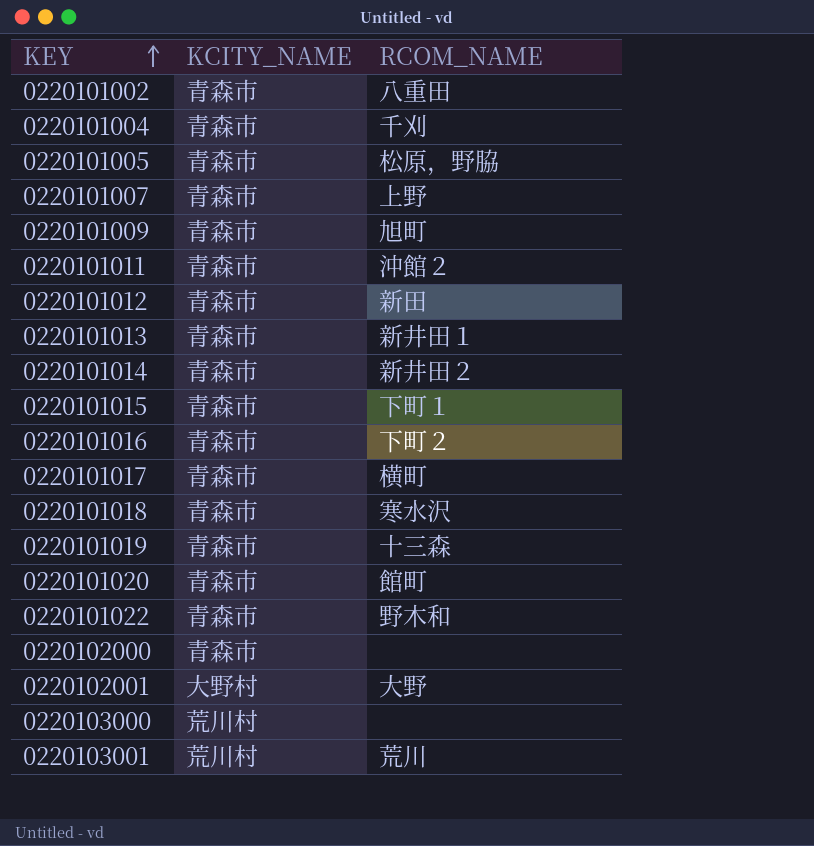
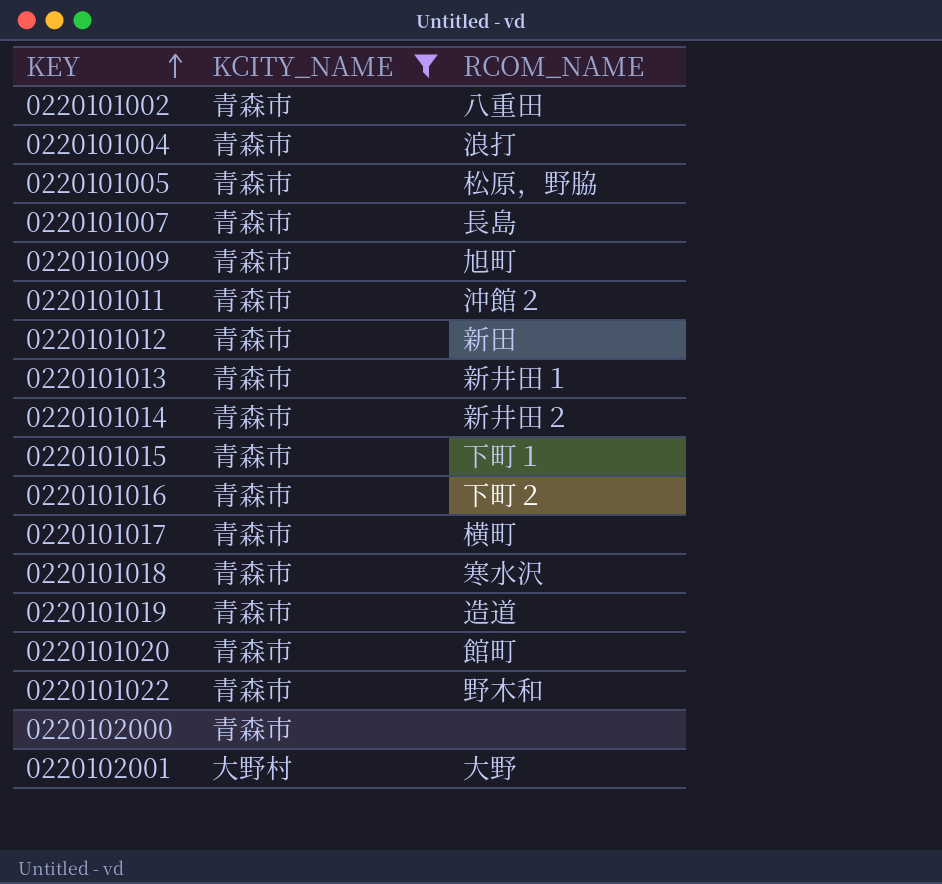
filter: none -> KCITY_NAME != 荒川村
0220101004 | RCOM_NAME: 千刈 -> 浪打
0220101007 | RCOM_NAME: 上野 -> 長島
0220101019 | RCOM_NAME: 十三森 -> 造道

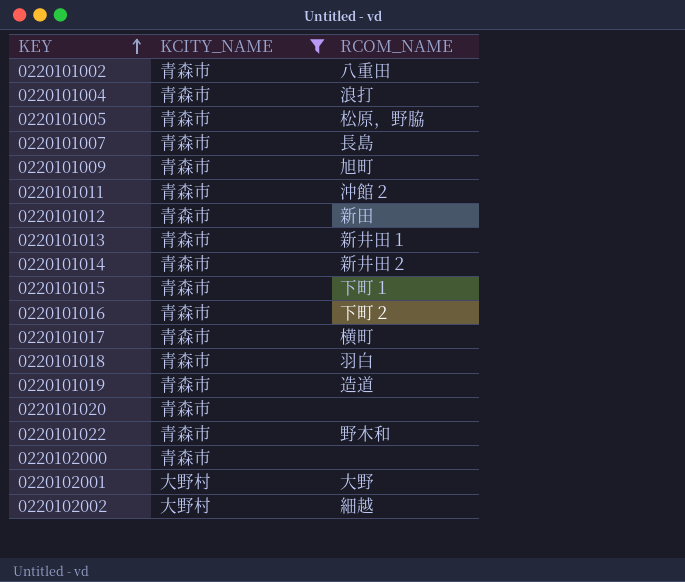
0220101018 | RCOM_NAME: 寒水沢 -> 羽白
0220101020 | RCOM_NAME: 館町 -> none
row 0220102002: none -> 大野村 | 細越

